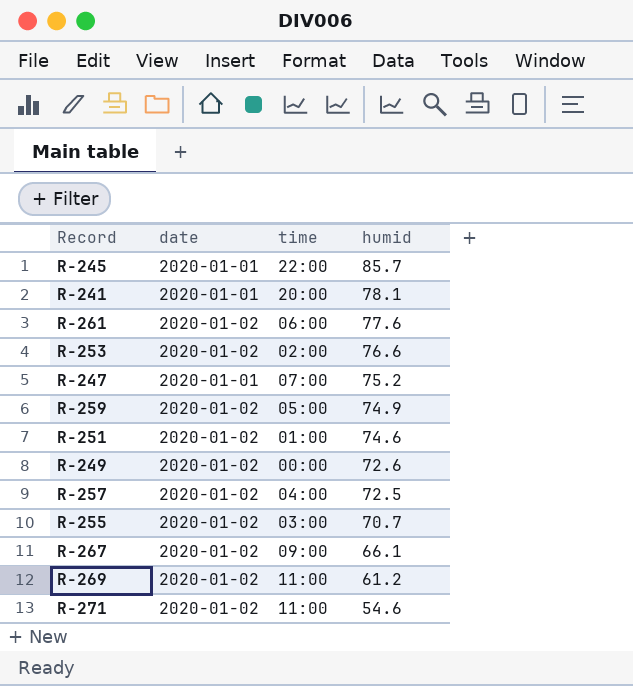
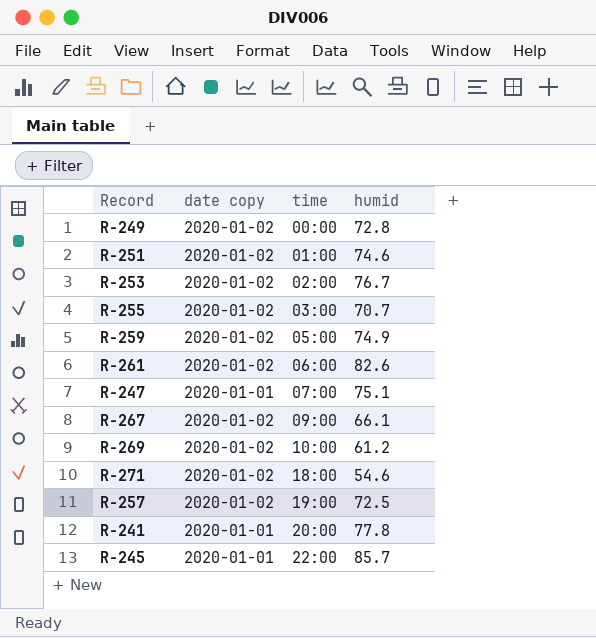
row order: humid descending -> time ascending
column name: date -> date copy
R-249 | humid: 72.6 -> 72.8
R-253 | humid: 76.6 -> 76.7
R-261 | humid: 77.6 -> 82.6
R-247 | humid: 75.2 -> 75.1
R-269 | time: 11:00 -> 10:00
R-271 | time: 11:00 -> 18:00
R-257 | time: 04:00 -> 19:00
R-241 | humid: 78.1 -> 77.8

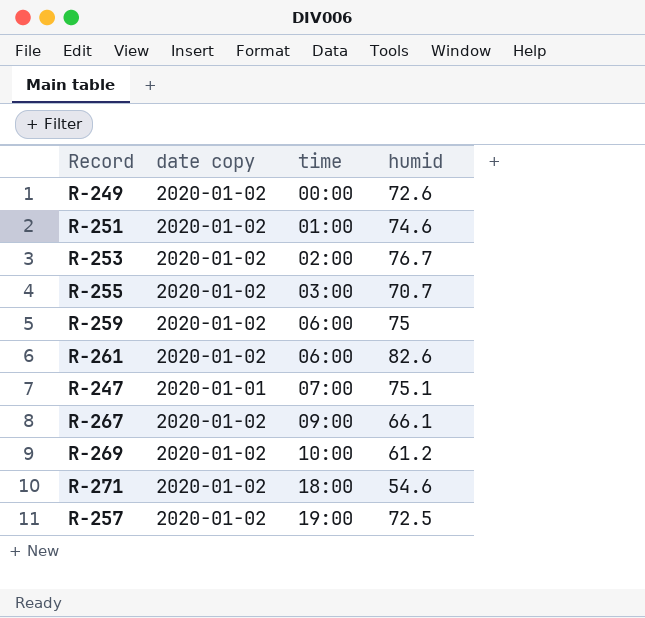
row R-241: 2020-01-01 | 20:00 | 77.8 -> none
row R-245: 2020-01-01 | 22:00 | 85.7 -> none
R-249 | humid: 72.8 -> 72.6
R-259 | time: 05:00 -> 06:00
R-259 | humid: 74.9 -> 75

